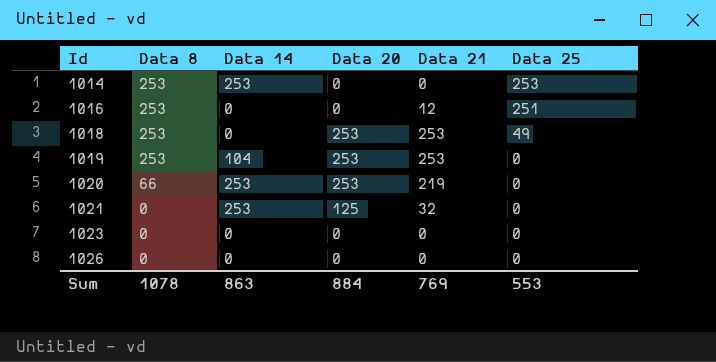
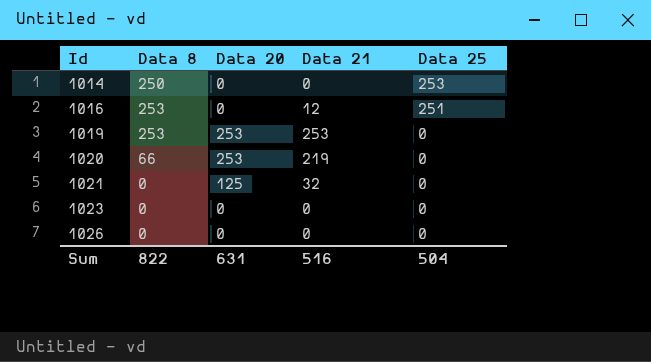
column Data 14 | position: 3 -> none
row 1018: 253 | 0 | 253 | 253 | 49 -> none
1014 | Data 8: 253 -> 250
Sum | Data 8: 1078 -> 822
Sum | Data 20: 884 -> 631
Sum | Data 21: 769 -> 516
Sum | Data 25: 553 -> 504

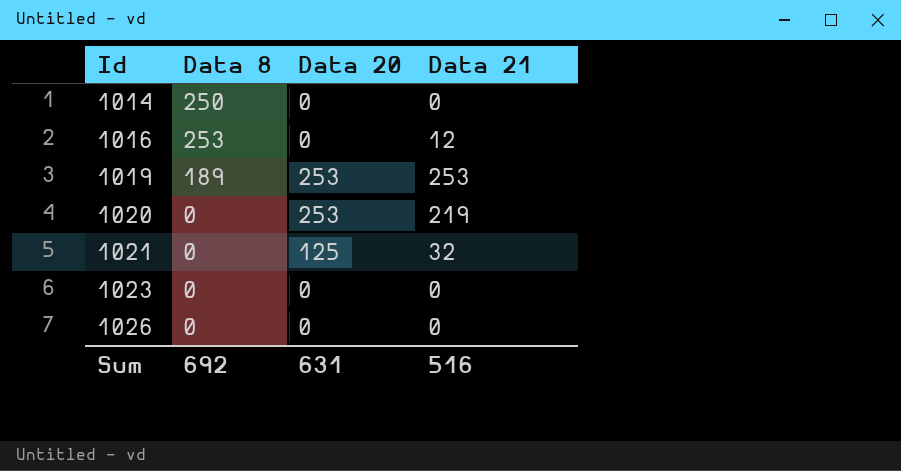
column Data 25 | position: 5 -> none
1019 | Data 8: 253 -> 189
1020 | Data 8: 66 -> 0
Sum | Data 8: 822 -> 692

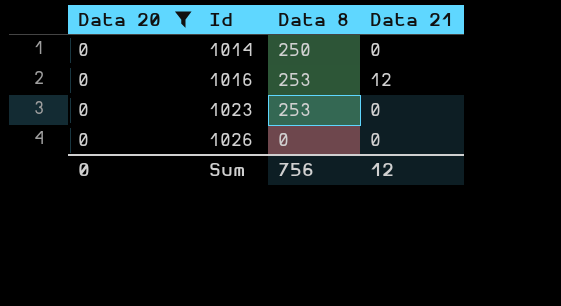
filter: none -> Data 20 = 0
column Data 20 | position: 3 -> 1
1023 | Data 8: 0 -> 253
Sum | Data 20: 631 -> 0
Sum | Data 8: 692 -> 756
Sum | Data 21: 516 -> 12

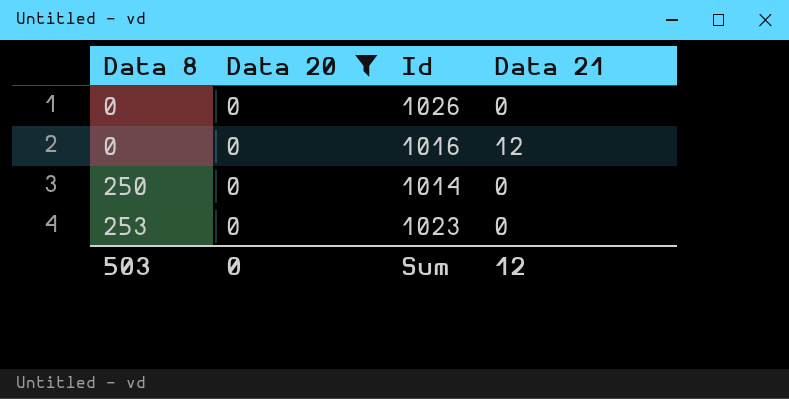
row order: Id ascending -> Data 8 ascending
column Data 8 | position: 3 -> 1
1016 | Data 8: 253 -> 0
Sum | Data 8: 756 -> 503

